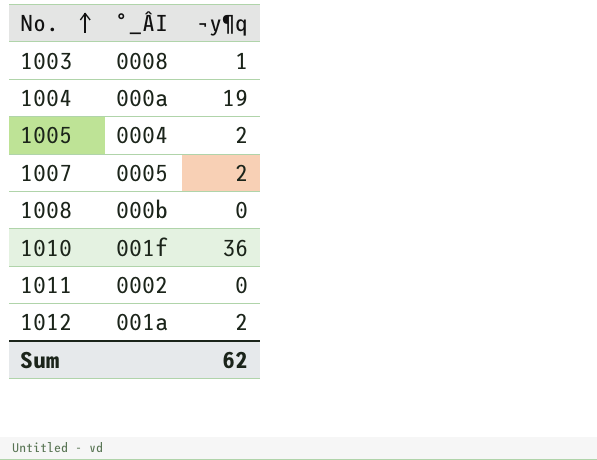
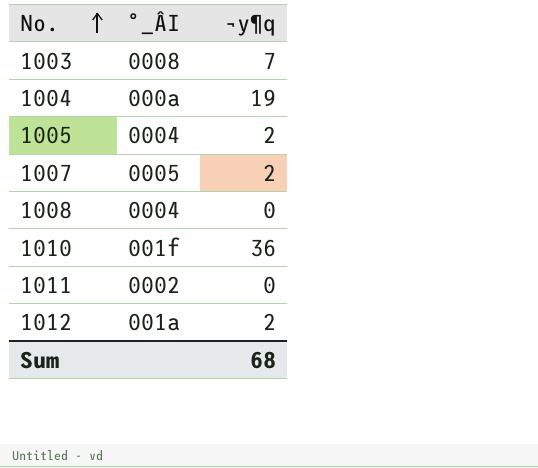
1003 | ¬y¶q: 1 -> 7
1008 | °_ÂI: 000b -> 0004
Sum | ¬y¶q: 62 -> 68

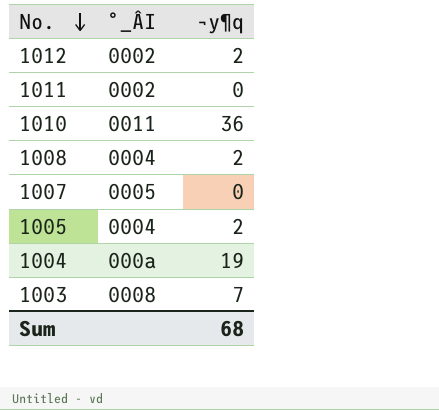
row order: No. ascending -> No. descending
1012 | °_ÂI: 001a -> 0002
1010 | °_ÂI: 001f -> 0011
1008 | ¬y¶q: 0 -> 2
1007 | ¬y¶q: 2 -> 0

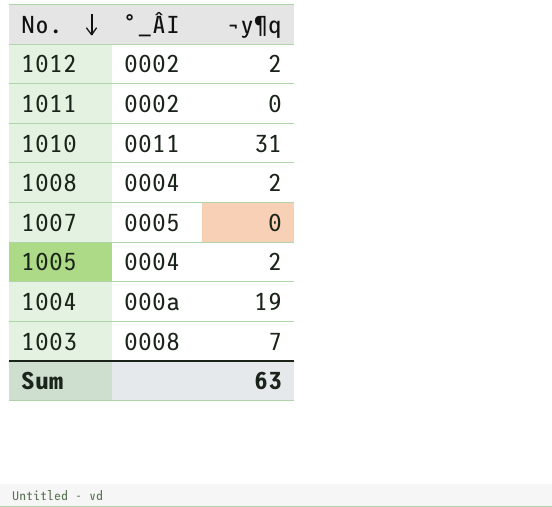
1010 | ¬y¶q: 36 -> 31
Sum | ¬y¶q: 68 -> 63

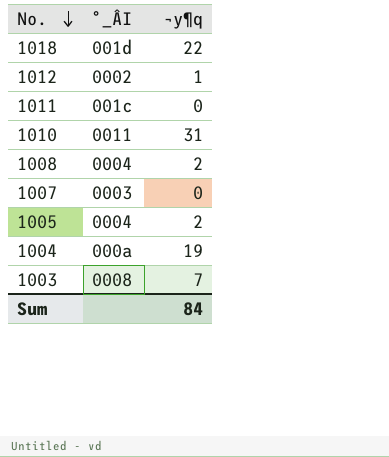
row 1018: none -> 001d | 22
1012 | ¬y¶q: 2 -> 1
1011 | °_ÂI: 0002 -> 001c
1007 | °_ÂI: 0005 -> 0003
Sum | ¬y¶q: 63 -> 84

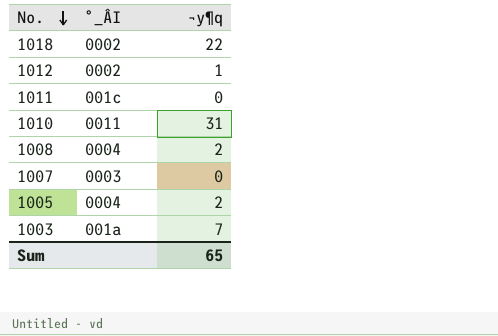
row 1004: 000a | 19 -> none
1018 | °_ÂI: 001d -> 0002
1003 | °_ÂI: 0008 -> 001a
Sum | ¬y¶q: 84 -> 65

